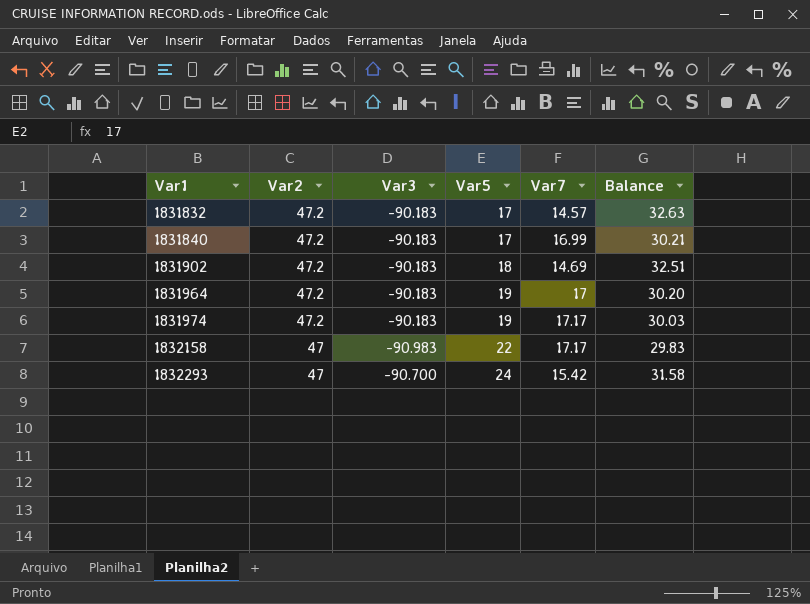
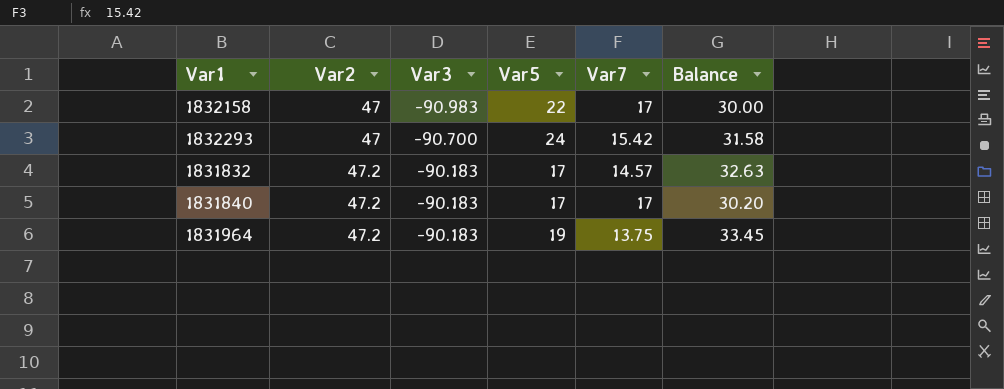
row order: Var1 ascending -> Var2 ascending
row 1831902: 47.2 | -90.183 | 18 | 14.69 | 32.51 -> none
row 1831974: 47.2 | -90.183 | 19 | 17.17 | 30.03 -> none
1832158 | Var7: 17.17 -> 17
1832158 | Balance: 29.83 -> 30.00
1831840 | Var7: 16.99 -> 17
1831840 | Balance: 30.21 -> 30.20
1831964 | Var7: 17 -> 13.75
1831964 | Balance: 30.20 -> 33.45

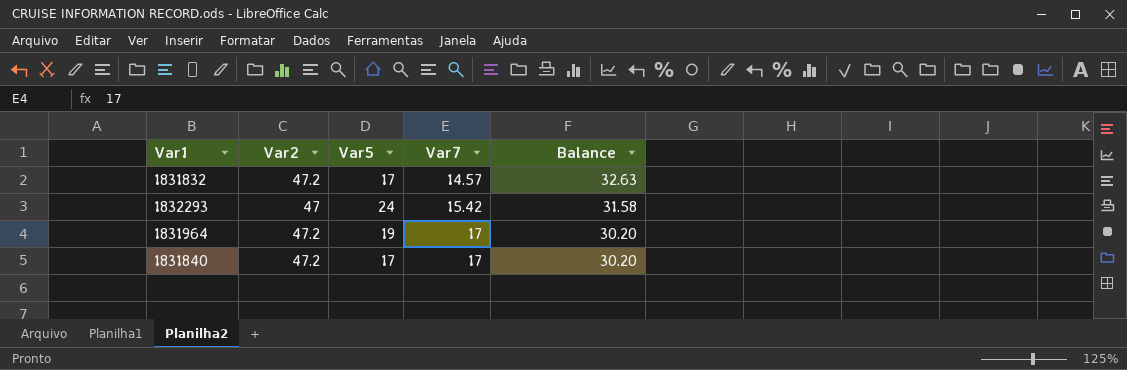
row order: Var2 ascending -> Var7 ascending
column Var3 | position: 3 -> none
row 1832158: 47 | -90.983 | 22 | 17 | 30.00 -> none
1831964 | Var7: 13.75 -> 17
1831964 | Balance: 33.45 -> 30.20

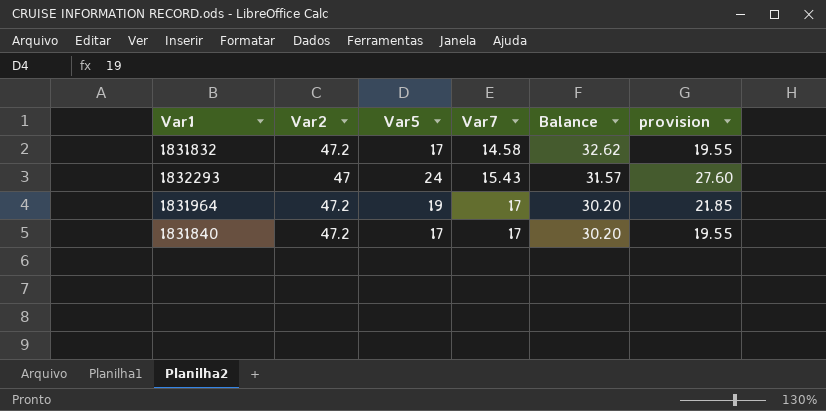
column provision | formula: none -> [Var5] * 1.15
1831832 | Var7: 14.57 -> 14.58
1831832 | Balance: 32.63 -> 32.62
1832293 | Var7: 15.42 -> 15.43
1832293 | Balance: 31.58 -> 31.57

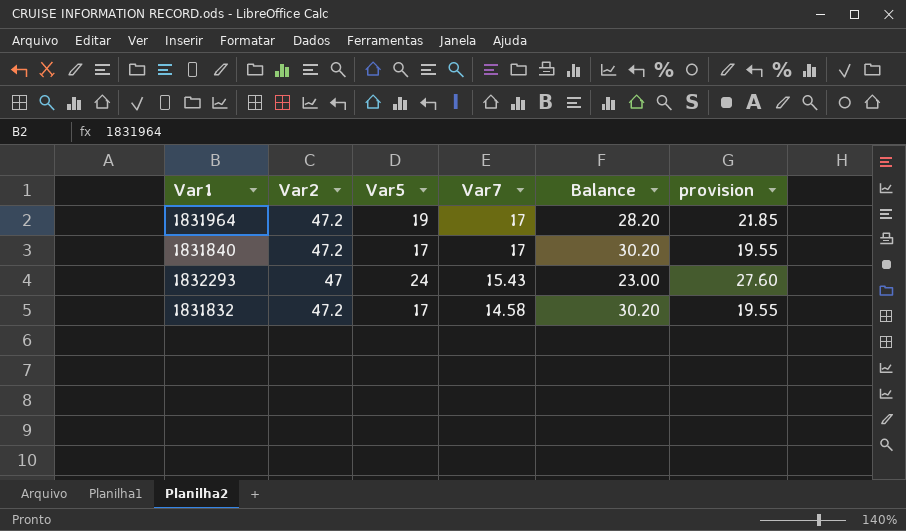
row order: Var7 ascending -> Var7 descending
column Balance | formula: [Var2] - [Var7] -> [Var2] - [Var5]

